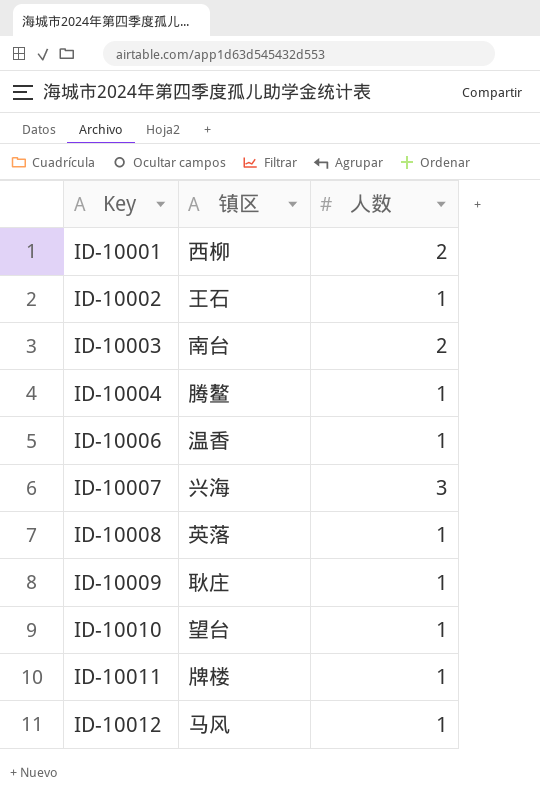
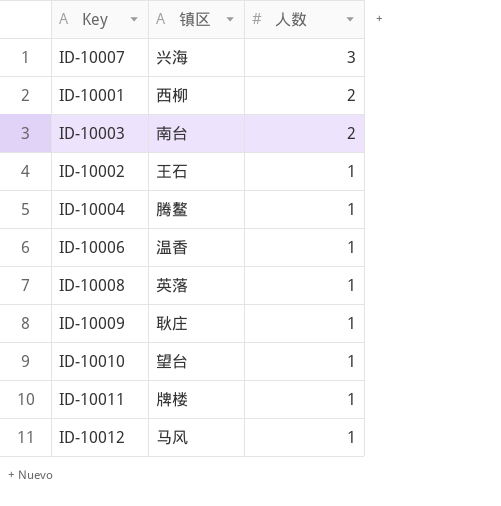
row order: Key ascending -> 人数 descending

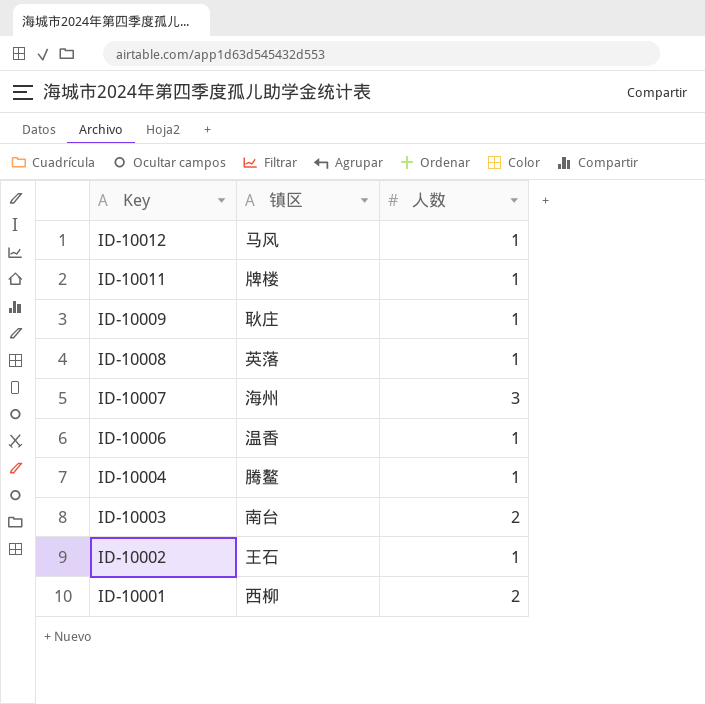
row order: 人数 descending -> Key descending
row ID-10010: 望台 | 1 -> none
ID-10007 | 镇区: 兴海 -> 海州

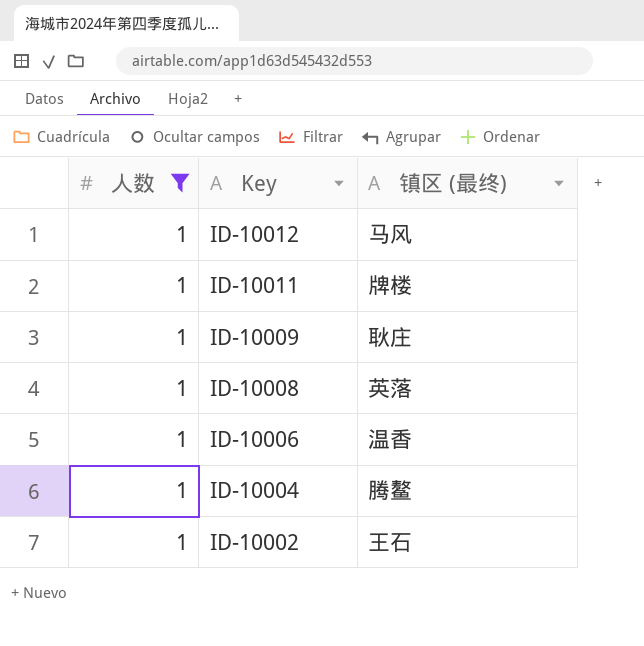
filter: none -> 人数 = 1
column 人数 | position: 3 -> 1
column name: 镇区 -> 镇区 (最终)

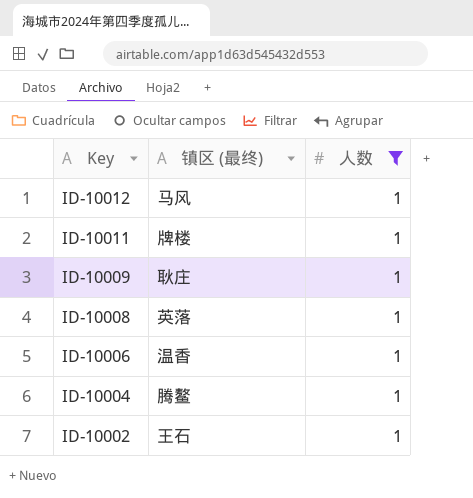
column 人数 | position: 1 -> 3

